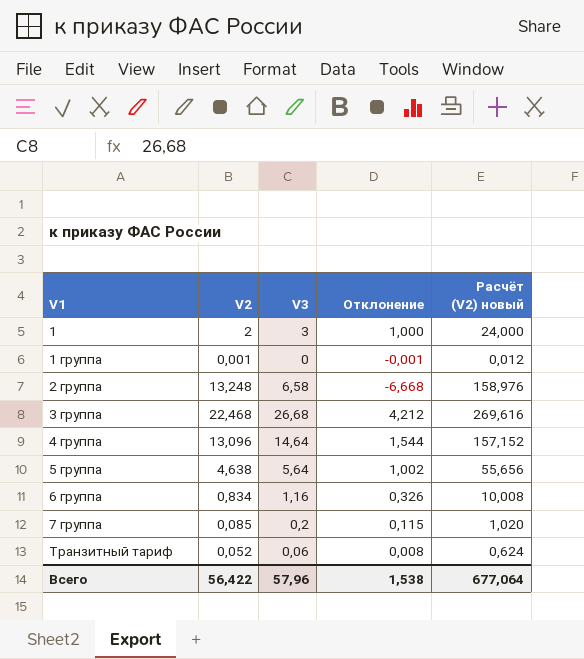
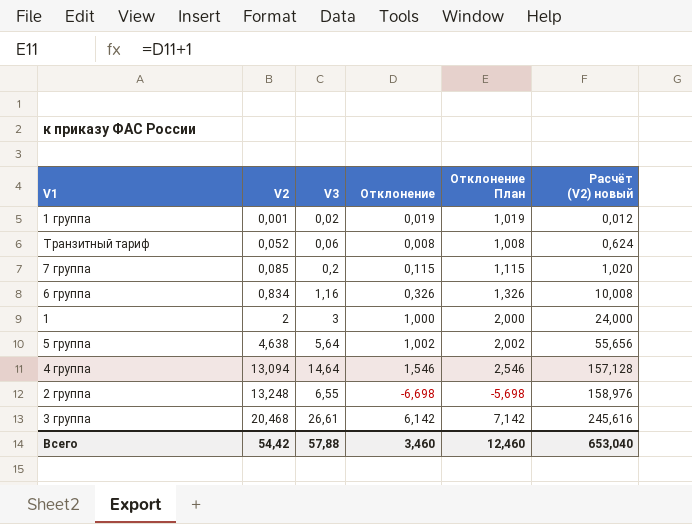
row order: V1 ascending -> V2 ascending
column Отклонение План | formula: none -> [Отклонение] + 1
1 группа | V3: 0 -> 0,02
1 группа | Отклонение: -0,001 -> 0,019
4 группа | V2: 13,096 -> 13,094
4 группа | Отклонение: 1,544 -> 1,546
4 группа | Расчёт (V2) новый: 157,152 -> 157,128
2 группа | V3: 6,58 -> 6,55
2 группа | Отклонение: -6,668 -> -6,698
3 группа | V2: 22,468 -> 20,468
3 группа | V3: 26,68 -> 26,61
3 группа | Отклонение: 4,212 -> 6,142
3 группа | Расчёт (V2) новый: 269,616 -> 245,616
Всего | V2: 56,422 -> 54,42
Всего | V3: 57,96 -> 57,88
Всего | Отклонение: 1,538 -> 3,460
Всего | Расчёт (V2) новый: 677,064 -> 653,040

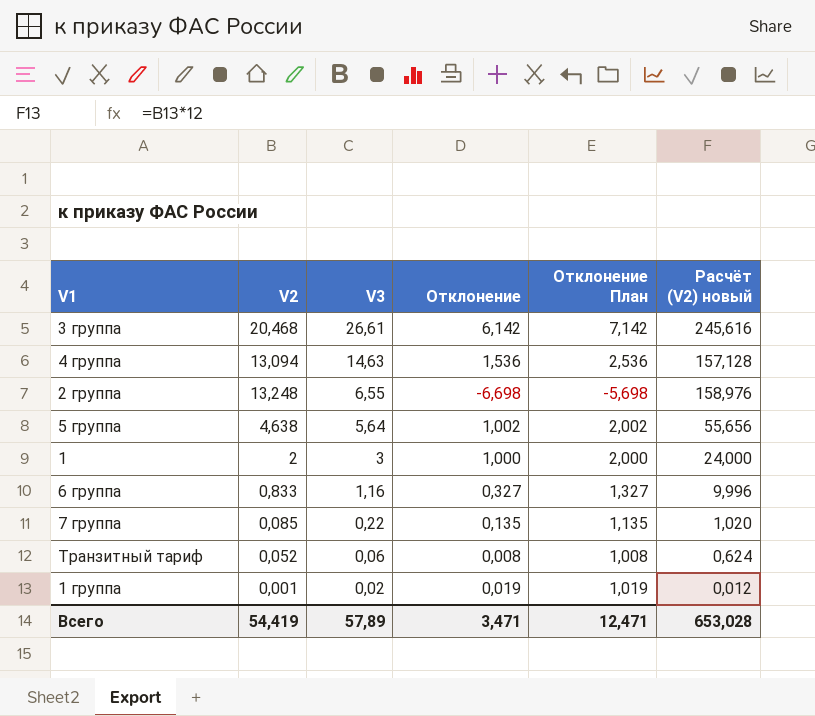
row order: V2 ascending -> V3 descending
4 группа | V3: 14,64 -> 14,63
4 группа | Отклонение: 1,546 -> 1,536
4 группа | Отклонение План: 2,546 -> 2,536
6 группа | V2: 0,834 -> 0,833
6 группа | Отклонение: 0,326 -> 0,327
6 группа | Отклонение План: 1,326 -> 1,327
6 группа | Расчёт (V2) новый: 10,008 -> 9,996
7 группа | V3: 0,2 -> 0,22
7 группа | Отклонение: 0,115 -> 0,135
7 группа | Отклонение План: 1,115 -> 1,135
Всего | V2: 54,42 -> 54,419
Всего | V3: 57,88 -> 57,89
Всего | Отклонение: 3,460 -> 3,471
Всего | Отклонение План: 12,460 -> 12,471
Всего | Расчёт (V2) новый: 653,040 -> 653,028

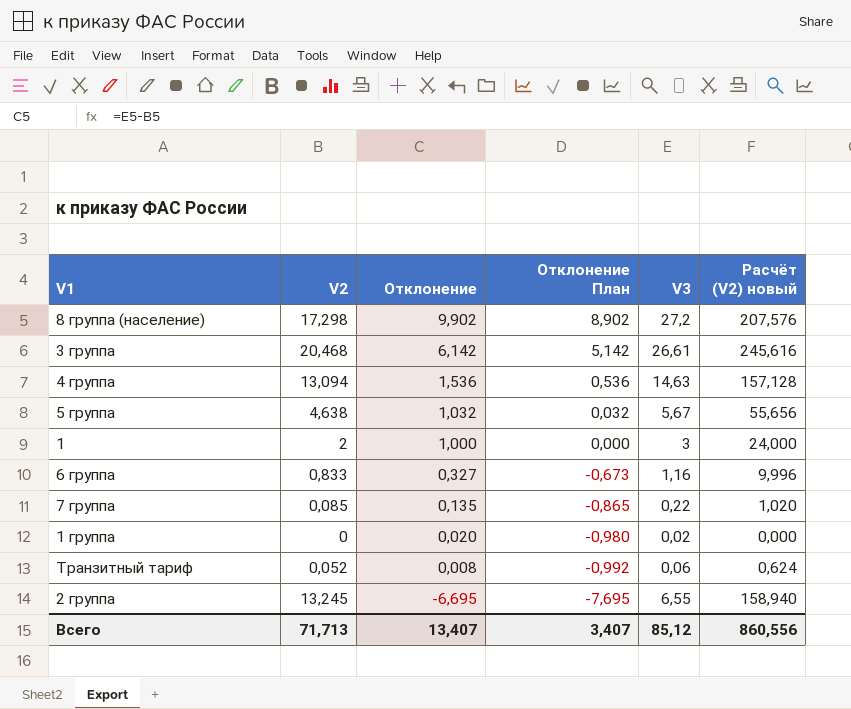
row order: V3 descending -> Отклонение descending
column Отклонение План | formula: [Отклонение] + 1 -> [Отклонение] - 1
column V3 | position: 3 -> 5
row 8 группа (население): none -> 17,298 | 9,902 | 8,902 | 27,2 | 207,576
5 группа | Отклонение: 1,002 -> 1,032
5 группа | V3: 5,64 -> 5,67
1 группа | V2: 0,001 -> 0
1 группа | Отклонение: 0,019 -> 0,020
1 группа | Расчёт (V2) новый: 0,012 -> 0,000
2 группа | V2: 13,248 -> 13,245
2 группа | Отклонение: -6,698 -> -6,695
2 группа | Расчёт (V2) новый: 158,976 -> 158,940
Всего | V2: 54,419 -> 71,713
Всего | Отклонение: 3,471 -> 13,407
Всего | Отклонение План: 12,471 -> 3,407
Всего | V3: 57,89 -> 85,12
Всего | Расчёт (V2) новый: 653,028 -> 860,556

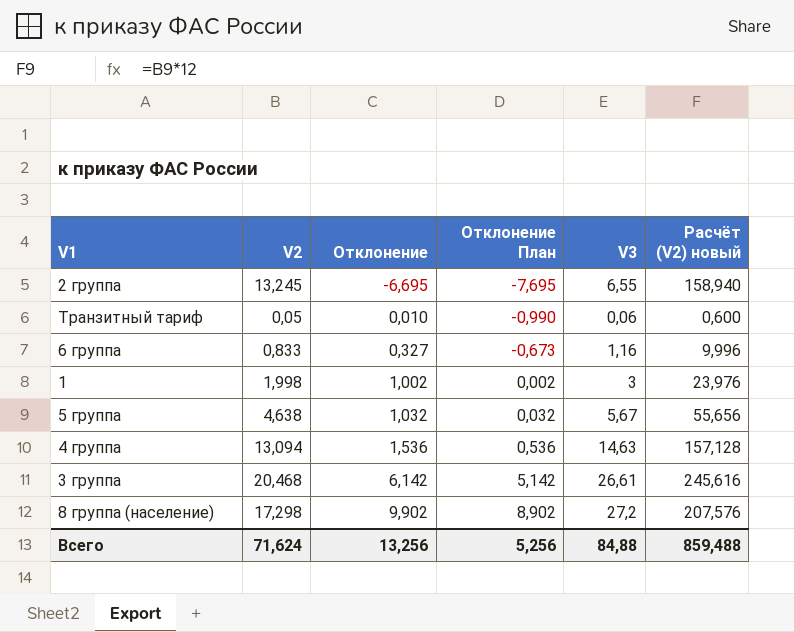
row order: Отклонение descending -> Отклонение ascending
row 7 группа: 0,085 | 0,135 | -0,865 | 0,22 | 1,020 -> none
row 1 группа: 0 | 0,020 | -0,980 | 0,02 | 0,000 -> none
Транзитный тариф | V2: 0,052 -> 0,05
Транзитный тариф | Отклонение: 0,008 -> 0,010
Транзитный тариф | Отклонение План: -0,992 -> -0,990
Транзитный тариф | Расчёт (V2) новый: 0,624 -> 0,600
1 | V2: 2 -> 1,998
1 | Отклонение: 1,000 -> 1,002
1 | Отклонение План: 0,000 -> 0,002
1 | Расчёт (V2) новый: 24,000 -> 23,976
Всего | V2: 71,713 -> 71,624
Всего | Отклонение: 13,407 -> 13,256
Всего | Отклонение План: 3,407 -> 5,256
Всего | V3: 85,12 -> 84,88
Всего | Расчёт (V2) новый: 860,556 -> 859,488

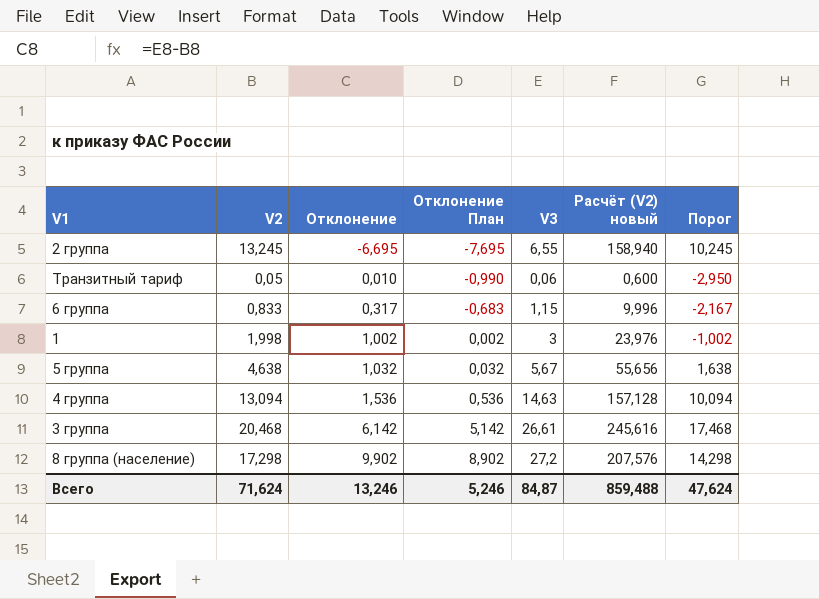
column Порог | formula: none -> [V2] - 3
6 группа | Отклонение: 0,327 -> 0,317
6 группа | Отклонение План: -0,673 -> -0,683
6 группа | V3: 1,16 -> 1,15
Всего | Отклонение: 13,256 -> 13,246
Всего | Отклонение План: 5,256 -> 5,246
Всего | V3: 84,88 -> 84,87

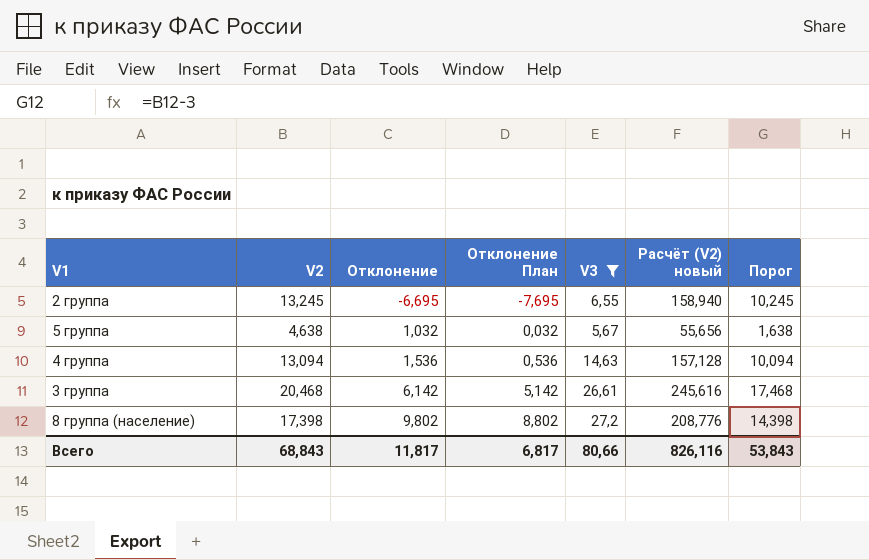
filter: none -> V3 >= 5,67
8 группа (население) | V2: 17,298 -> 17,398
8 группа (население) | Отклонение: 9,902 -> 9,802
8 группа (население) | Отклонение План: 8,902 -> 8,802
8 группа (население) | Расчёт (V2) новый: 207,576 -> 208,776
8 группа (население) | Порог: 14,298 -> 14,398
Всего | V2: 71,624 -> 68,843
Всего | Отклонение: 13,246 -> 11,817
Всего | Отклонение План: 5,246 -> 6,817
Всего | V3: 84,87 -> 80,66
Всего | Расчёт (V2) новый: 859,488 -> 826,116
Всего | Порог: 47,624 -> 53,843

